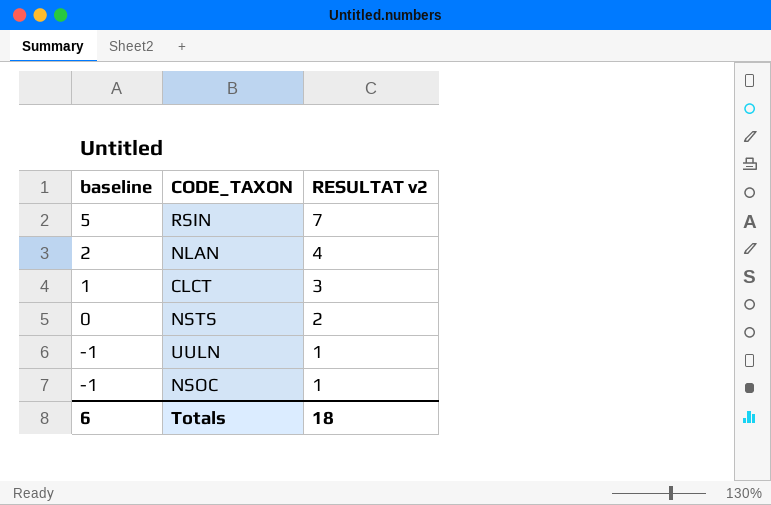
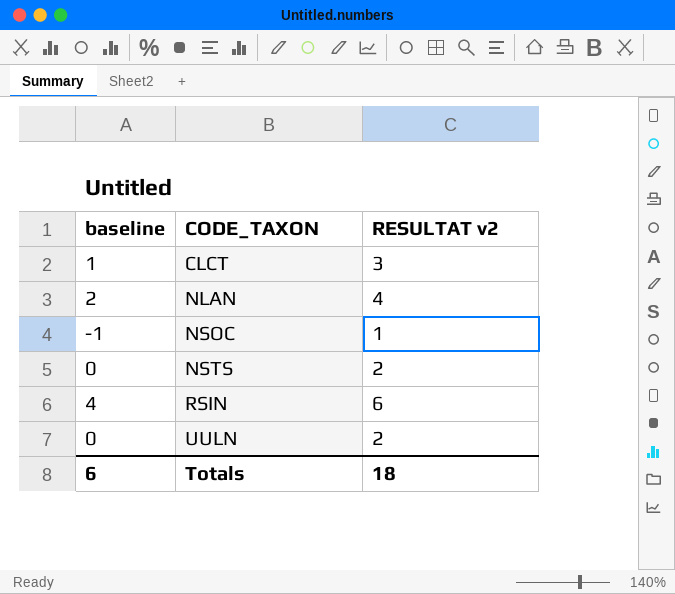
row order: baseline descending -> CODE_TAXON ascending
RSIN | baseline: 5 -> 4
RSIN | RESULTAT v2: 7 -> 6
UULN | baseline: -1 -> 0
UULN | RESULTAT v2: 1 -> 2

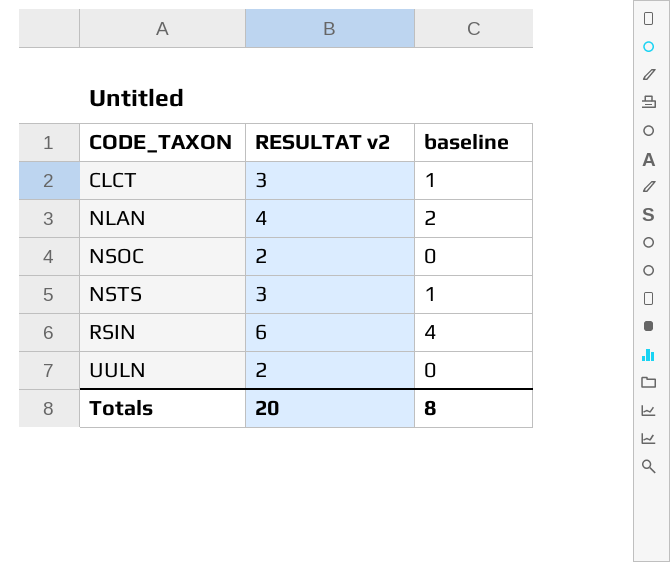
column baseline | position: 1 -> 3
NSOC | RESULTAT v2: 1 -> 2
NSOC | baseline: -1 -> 0
NSTS | RESULTAT v2: 2 -> 3
NSTS | baseline: 0 -> 1
Totals | RESULTAT v2: 18 -> 20
Totals | baseline: 6 -> 8

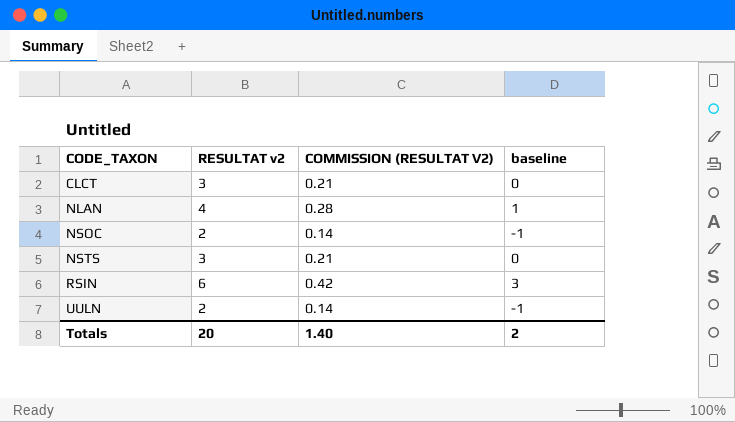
column COMMISSION (RESULTAT V2) | formula: none -> [RESULTAT v2] * 0.07
column baseline | formula: [RESULTAT v2] - 2 -> [RESULTAT v2] - 3
Totals | baseline: 8 -> 2

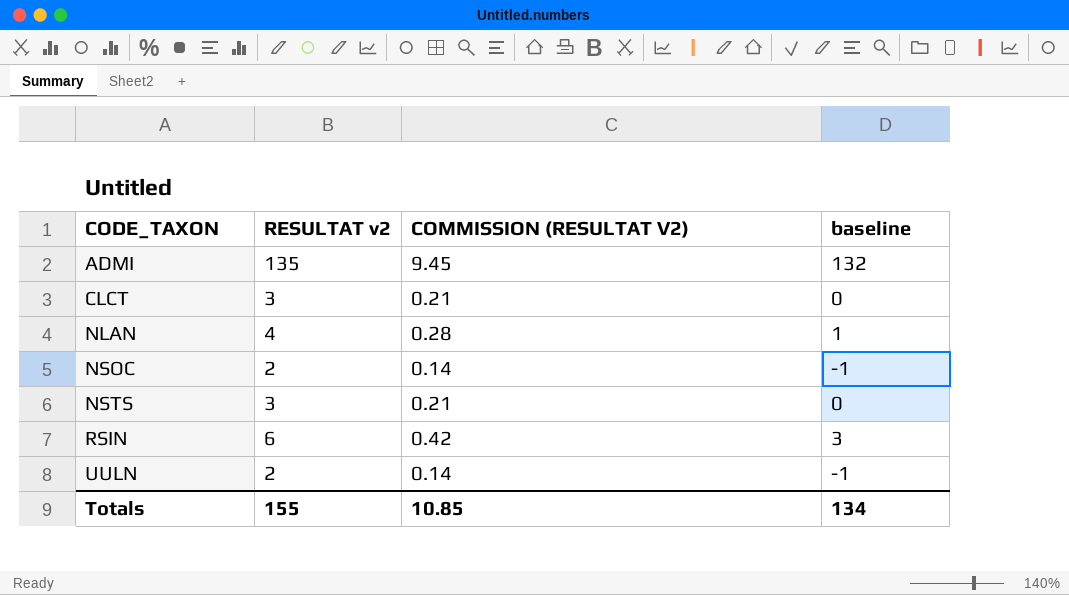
row ADMI: none -> 135 | 9.45 | 132
Totals | RESULTAT v2: 20 -> 155
Totals | COMMISSION (RESULTAT V2): 1.40 -> 10.85
Totals | baseline: 2 -> 134

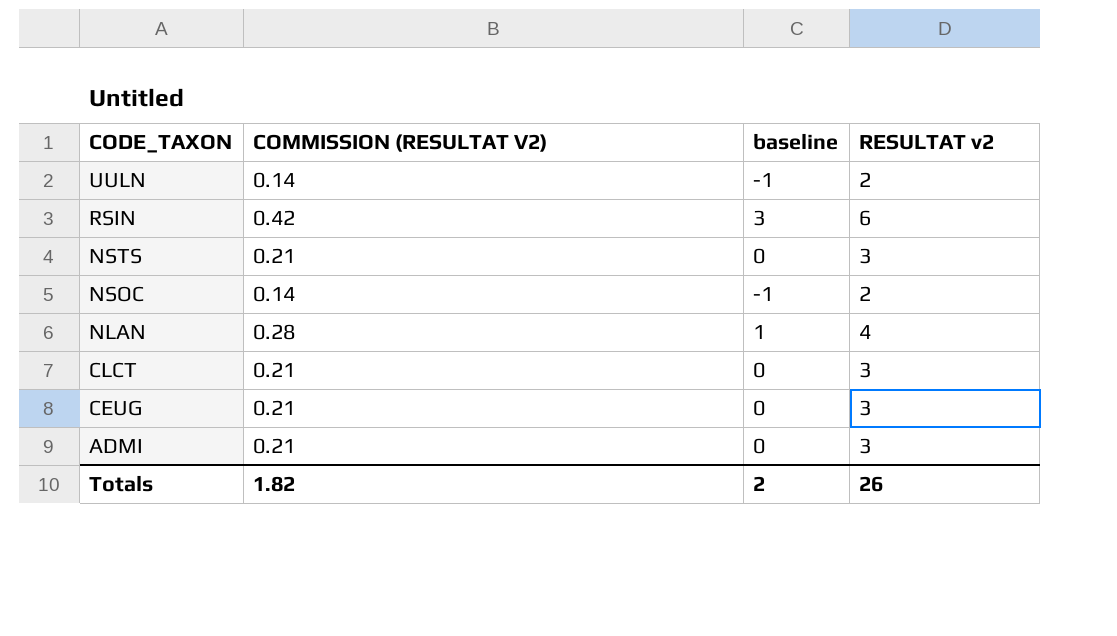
row order: CODE_TAXON ascending -> CODE_TAXON descending
column RESULTAT v2 | position: 2 -> 4
row CEUG: none -> 0.21 | 0 | 3
ADMI | COMMISSION (RESULTAT V2): 9.45 -> 0.21
ADMI | baseline: 132 -> 0
ADMI | RESULTAT v2: 135 -> 3
Totals | COMMISSION (RESULTAT V2): 10.85 -> 1.82
Totals | baseline: 134 -> 2
Totals | RESULTAT v2: 155 -> 26

